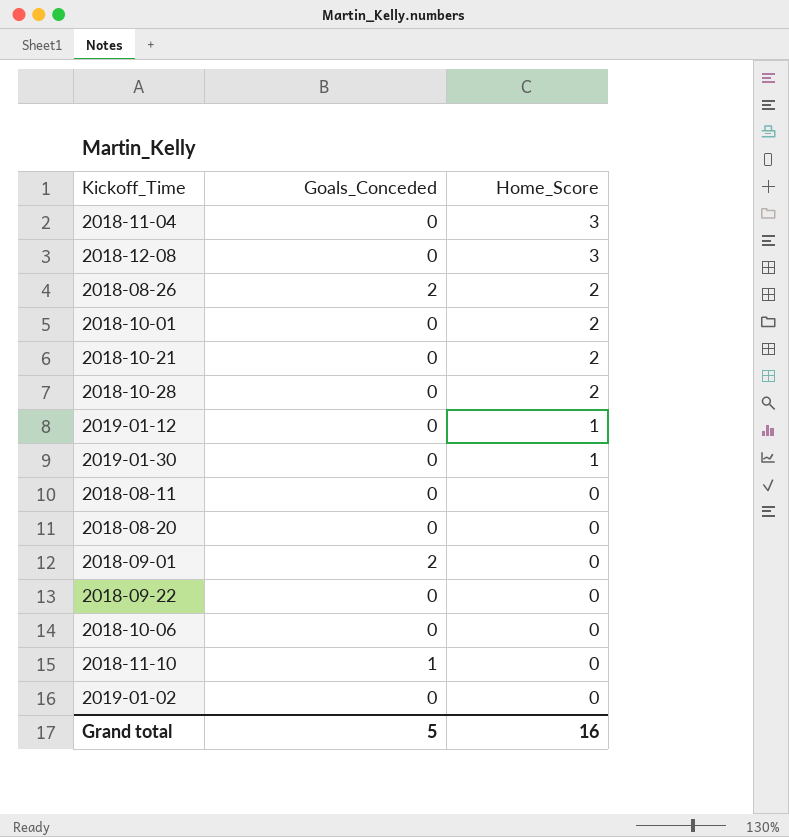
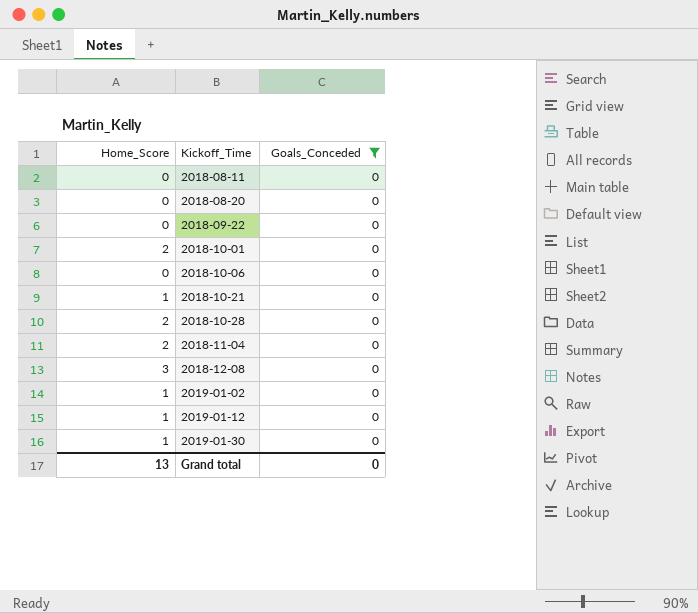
filter: none -> Goals_Conceded = 0
row order: Home_Score descending -> Kickoff_Time ascending
column Home_Score | position: 3 -> 1
2018-10-21 | Home_Score: 2 -> 1
2018-11-04 | Home_Score: 3 -> 2
2019-01-02 | Home_Score: 0 -> 1
Grand total | Home_Score: 16 -> 13
Grand total | Goals_Conceded: 5 -> 0

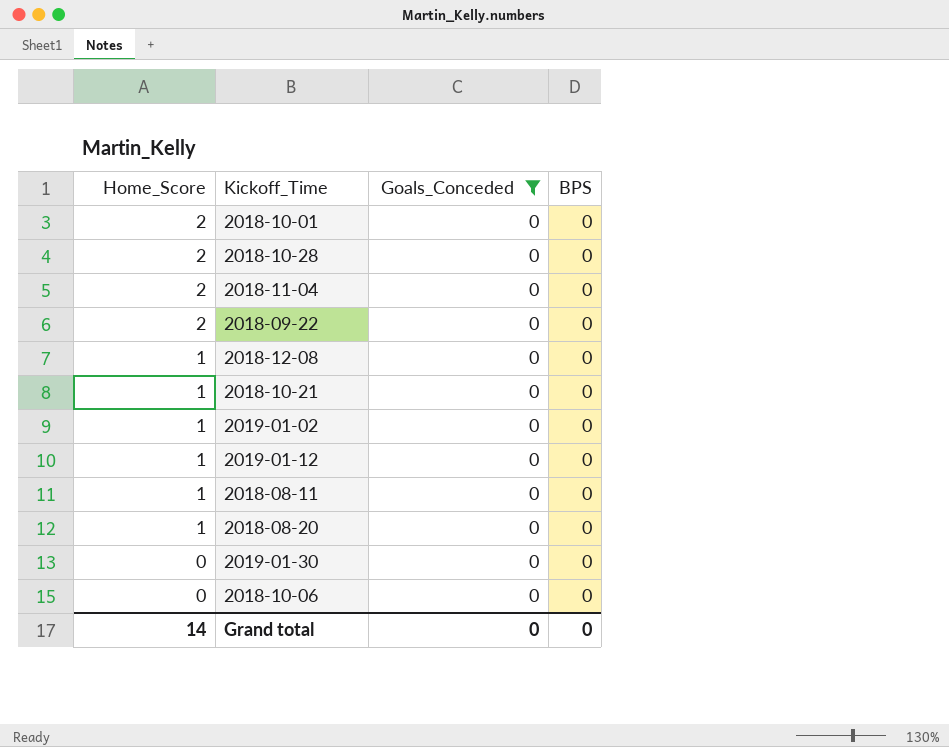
row order: Kickoff_Time ascending -> Home_Score descending
column BPS | position: none -> 4
2018-09-22 | Home_Score: 0 -> 2
2018-12-08 | Home_Score: 3 -> 1
2018-08-11 | Home_Score: 0 -> 1
2018-08-20 | Home_Score: 0 -> 1
2019-01-30 | Home_Score: 1 -> 0
Grand total | Home_Score: 13 -> 14

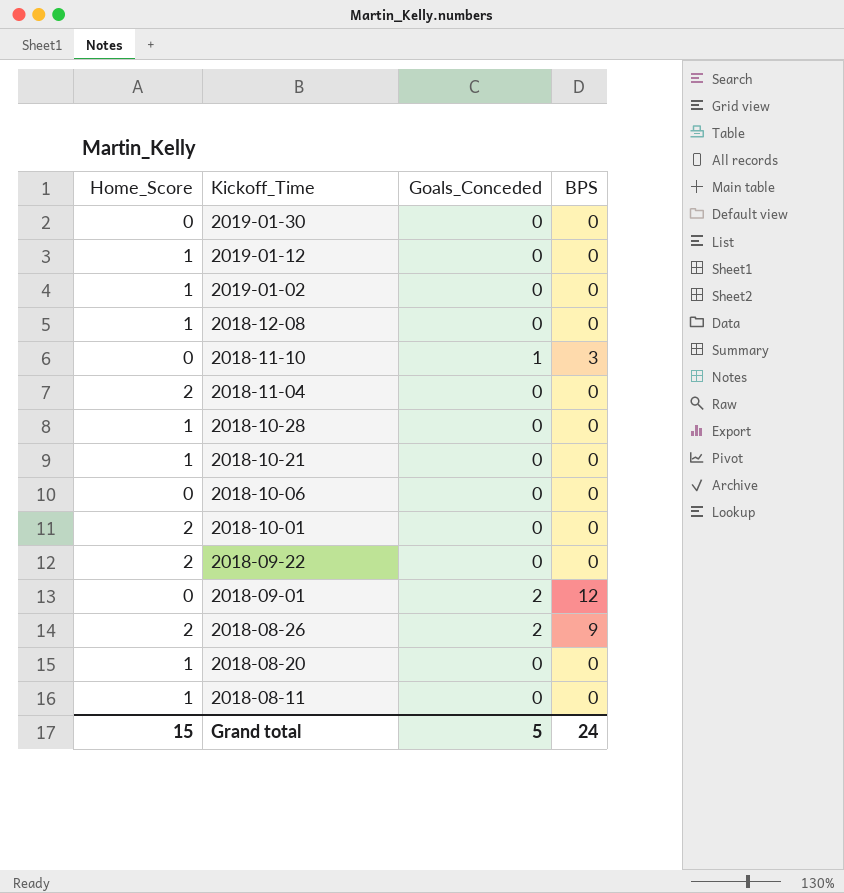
filter: Goals_Conceded = 0 -> none
row order: Home_Score descending -> Kickoff_Time descending
2018-10-28 | Home_Score: 2 -> 1
Grand total | Home_Score: 14 -> 15
Grand total | Goals_Conceded: 0 -> 5
Grand total | BPS: 0 -> 24

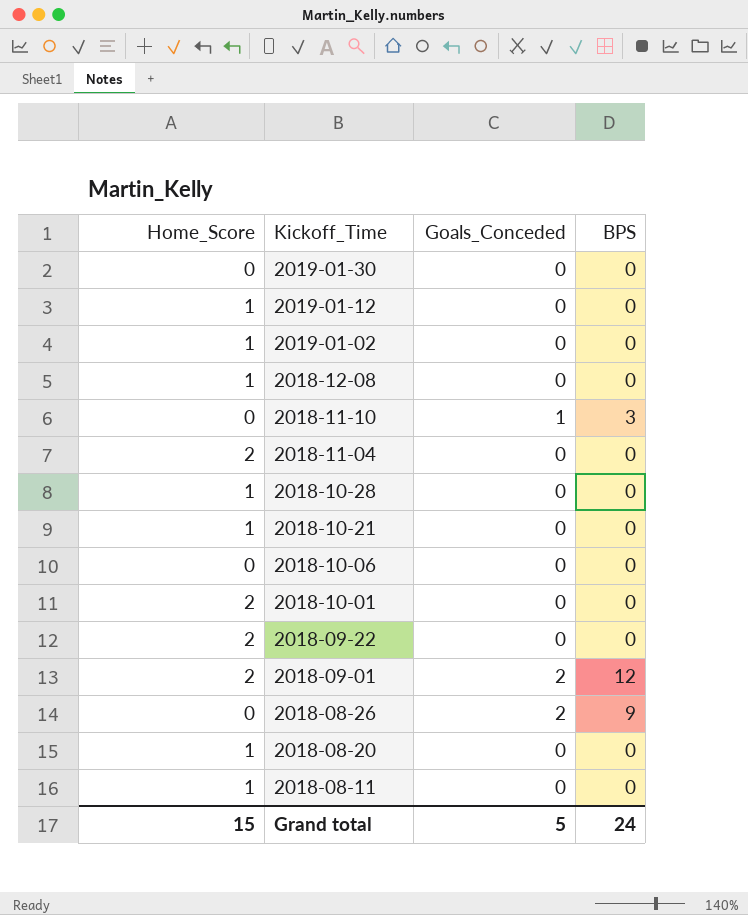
2018-09-01 | Home_Score: 0 -> 2
2018-08-26 | Home_Score: 2 -> 0

